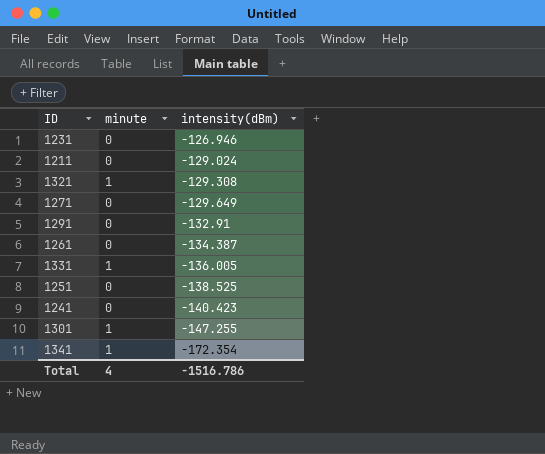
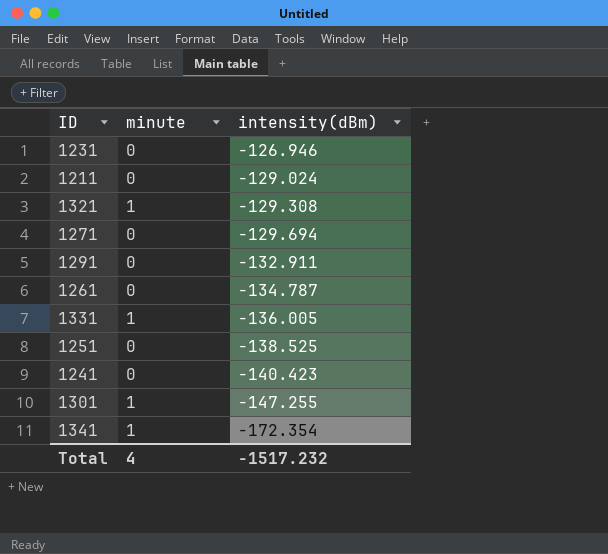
1271 | intensity(dBm): -129.649 -> -129.694
1291 | intensity(dBm): -132.91 -> -132.911
1261 | intensity(dBm): -134.387 -> -134.787
Total | intensity(dBm): -1516.786 -> -1517.232

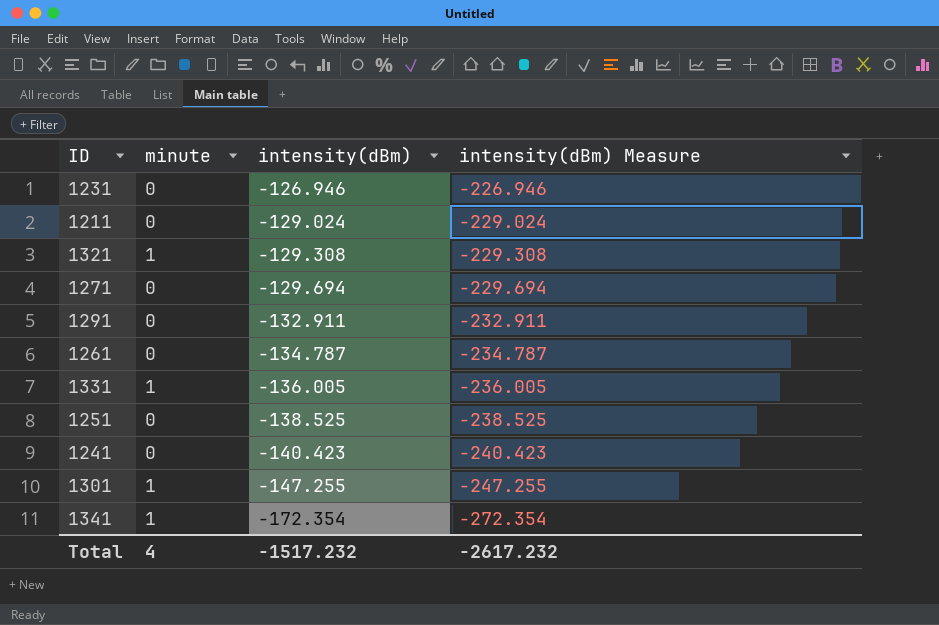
column intensity(dBm) Measure | formula: none -> [intensity(dBm)] - 100

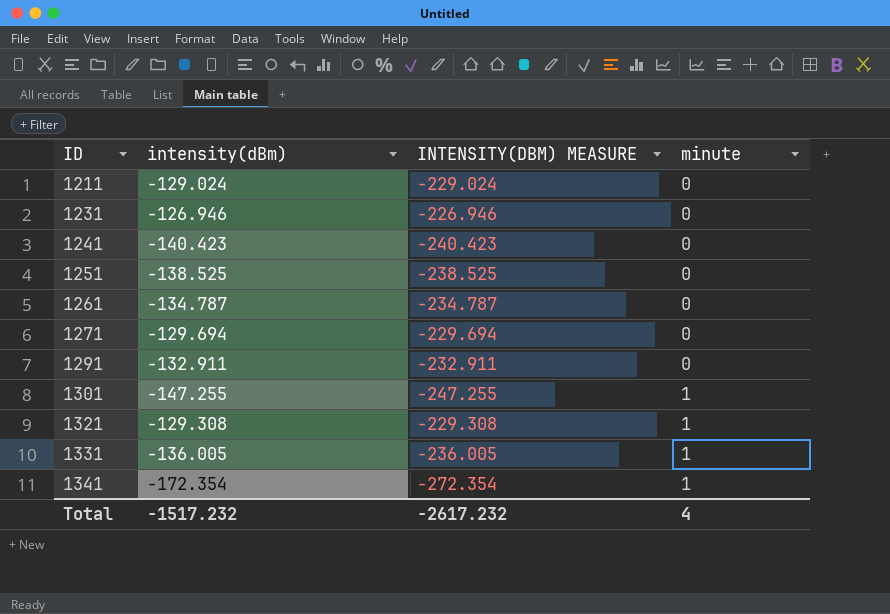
row order: intensity(dBm) descending -> ID ascending
column name: intensity(dBm) Measure -> INTENSITY(DBM) MEASURE
column minute | position: 2 -> 4

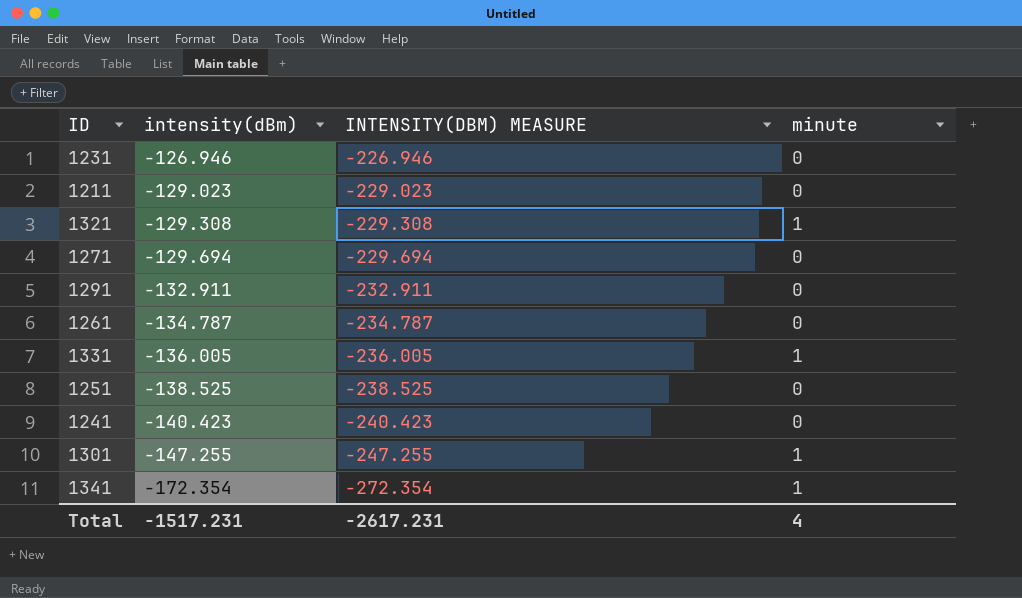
row order: ID ascending -> intensity(dBm) descending
1211 | intensity(dBm): -129.024 -> -129.023
1211 | INTENSITY(DBM) MEASURE: -229.024 -> -229.023
Total | intensity(dBm): -1517.232 -> -1517.231
Total | INTENSITY(DBM) MEASURE: -2617.232 -> -2617.231

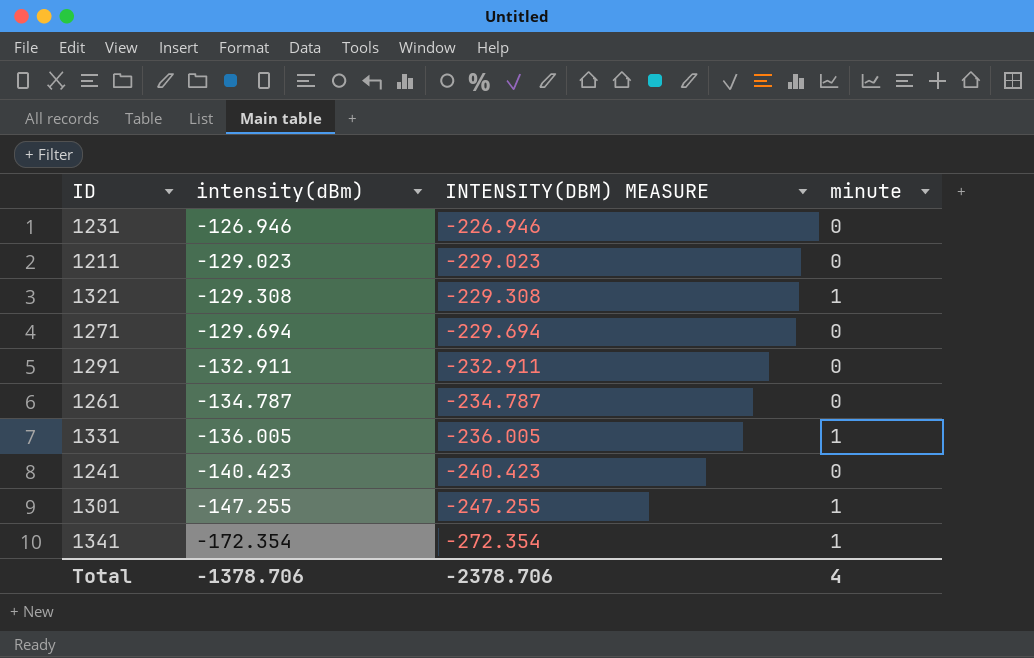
row 1251: -138.525 | -238.525 | 0 -> none
Total | intensity(dBm): -1517.231 -> -1378.706
Total | INTENSITY(DBM) MEASURE: -2617.231 -> -2378.706

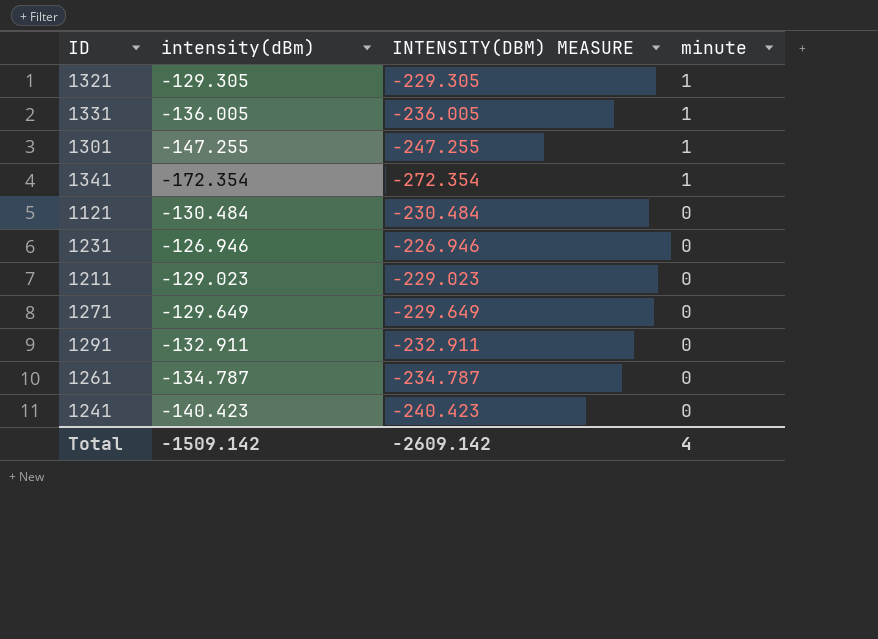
row order: intensity(dBm) descending -> minute descending
1321 | intensity(dBm): -129.308 -> -129.305
1321 | INTENSITY(DBM) MEASURE: -229.308 -> -229.305
row 1121: none -> -130.484 | -230.484 | 0
1271 | intensity(dBm): -129.694 -> -129.649
1271 | INTENSITY(DBM) MEASURE: -229.694 -> -229.649
Total | intensity(dBm): -1378.706 -> -1509.142
Total | INTENSITY(DBM) MEASURE: -2378.706 -> -2609.142

